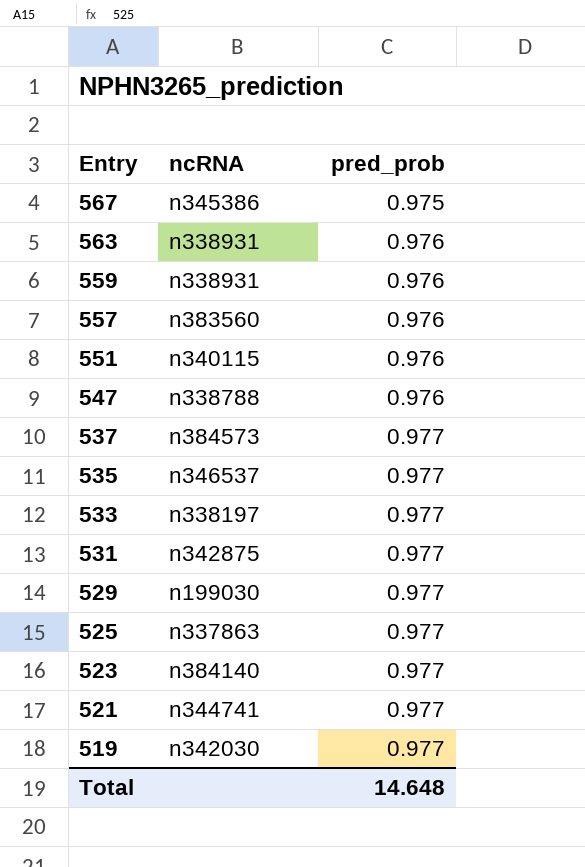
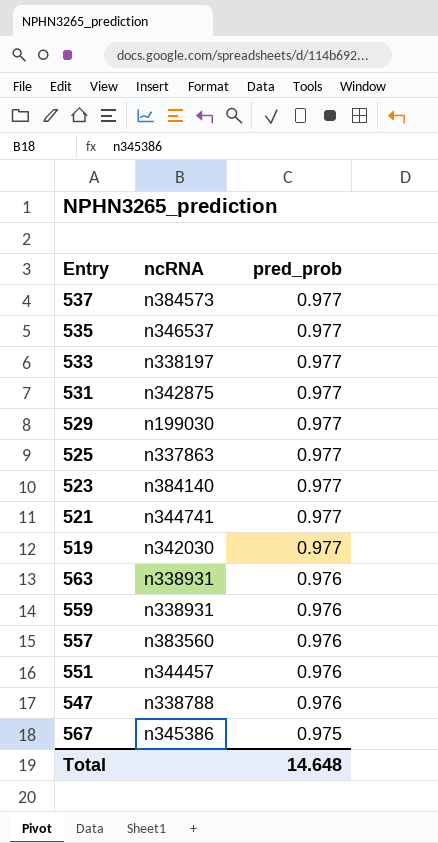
row order: Entry descending -> pred_prob descending
551 | ncRNA: n340115 -> n344457

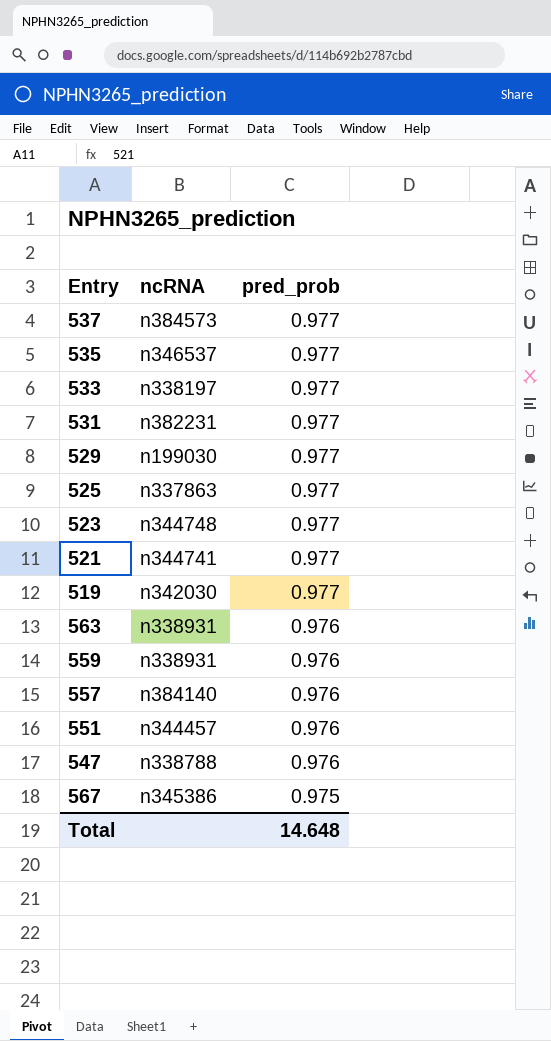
531 | ncRNA: n342875 -> n382231
523 | ncRNA: n384140 -> n344748
557 | ncRNA: n383560 -> n384140

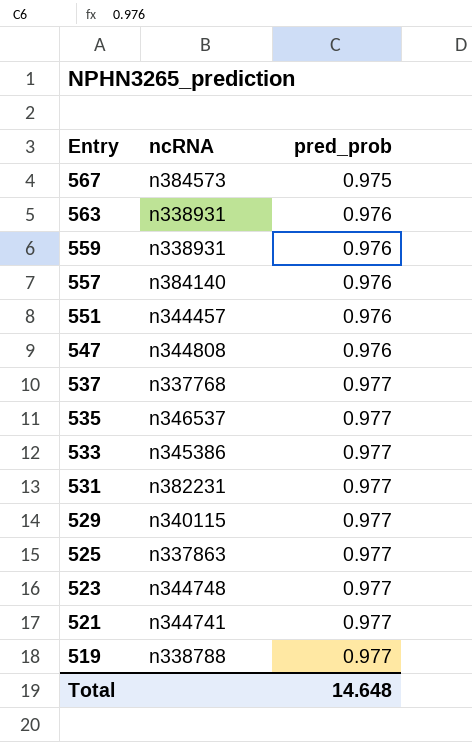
row order: pred_prob descending -> Entry descending
567 | ncRNA: n345386 -> n384573
547 | ncRNA: n338788 -> n344808
537 | ncRNA: n384573 -> n337768
533 | ncRNA: n338197 -> n345386
529 | ncRNA: n199030 -> n340115
519 | ncRNA: n342030 -> n338788

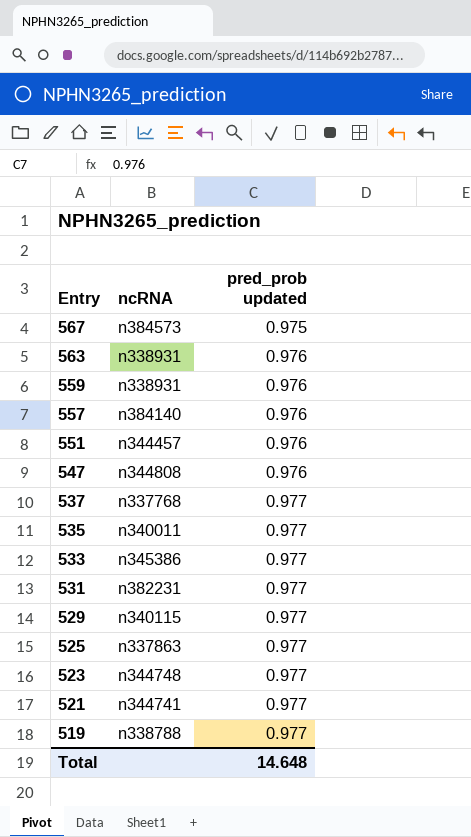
column name: pred_prob -> pred_prob updated
535 | ncRNA: n346537 -> n340011

